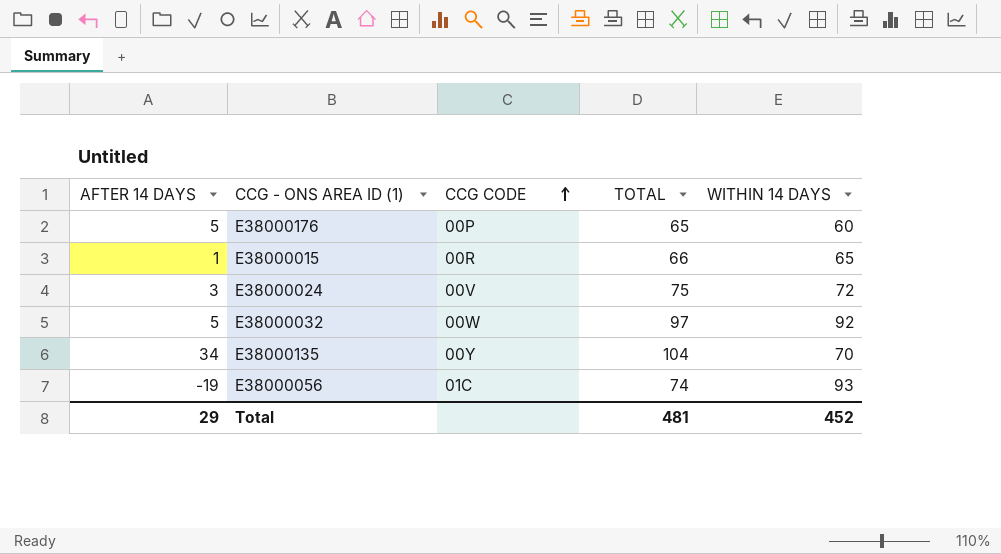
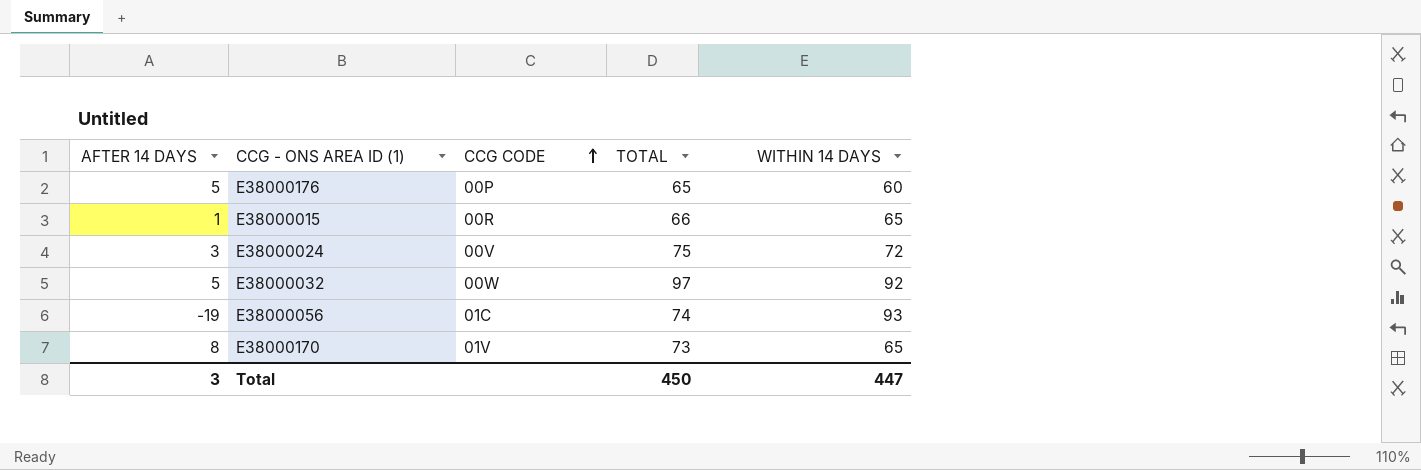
row E38000135: 34 | 00Y | 104 | 70 -> none
row E38000170: none -> 8 | 01V | 73 | 65
Total | AFTER 14 DAYS: 29 -> 3
Total | TOTAL: 481 -> 450
Total | WITHIN 14 DAYS: 452 -> 447

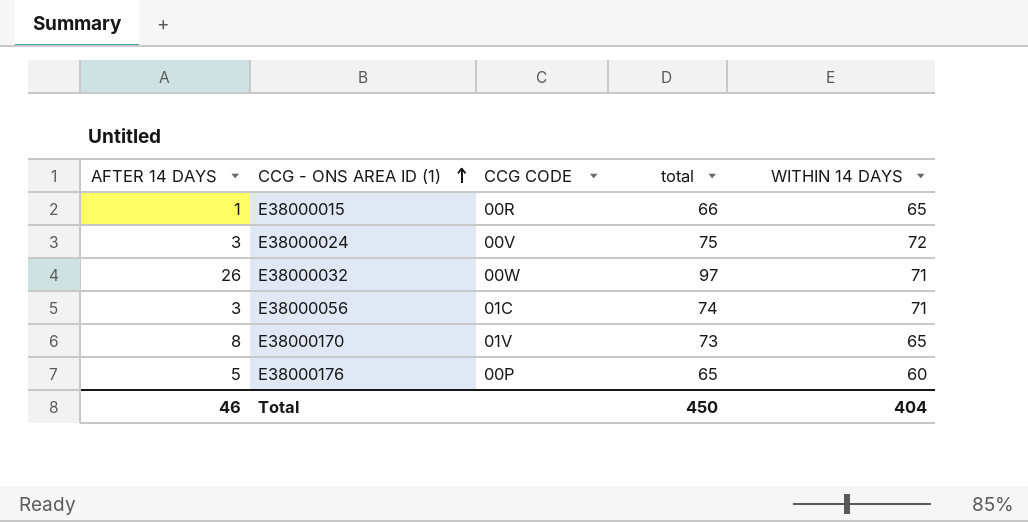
row order: CCG CODE ascending -> CCG - ONS AREA ID (1) ascending
column name: TOTAL -> total
E38000032 | AFTER 14 DAYS: 5 -> 26
E38000032 | WITHIN 14 DAYS: 92 -> 71
E38000056 | AFTER 14 DAYS: -19 -> 3
E38000056 | WITHIN 14 DAYS: 93 -> 71
Total | AFTER 14 DAYS: 3 -> 46
Total | WITHIN 14 DAYS: 447 -> 404

